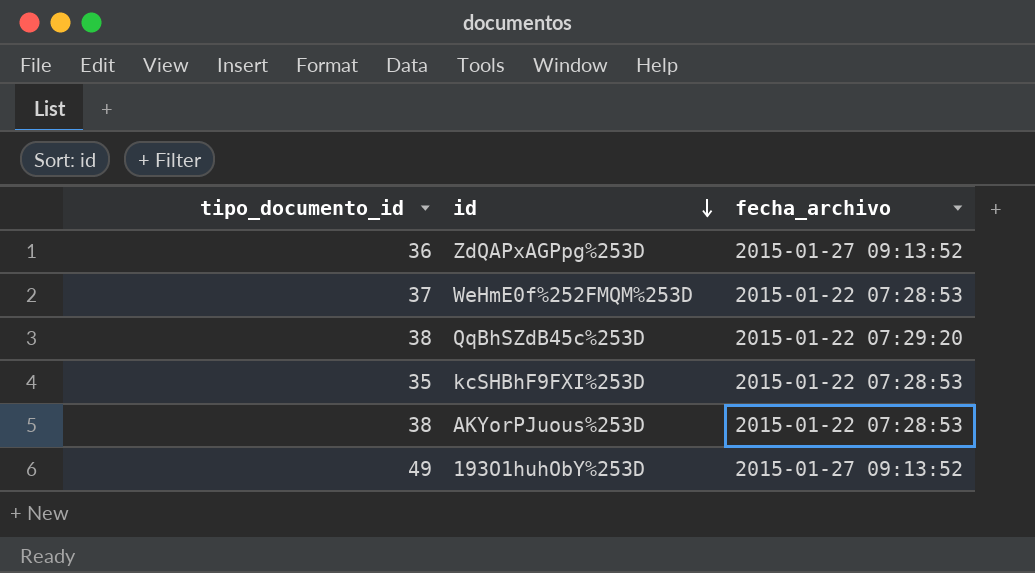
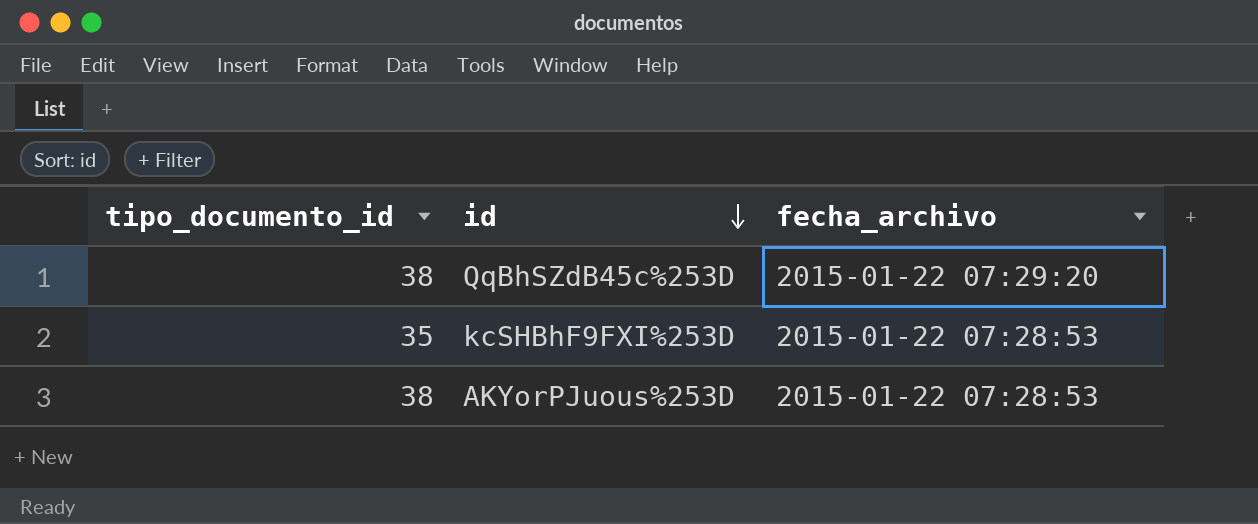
row ZdQAPxAGPpg%253D: 36 | 2015-01-27 09:13:52 -> none
row WeHmE0f%252FMQM%253D: 37 | 2015-01-22 07:28:53 -> none
row 193O1huhObY%253D: 49 | 2015-01-27 09:13:52 -> none

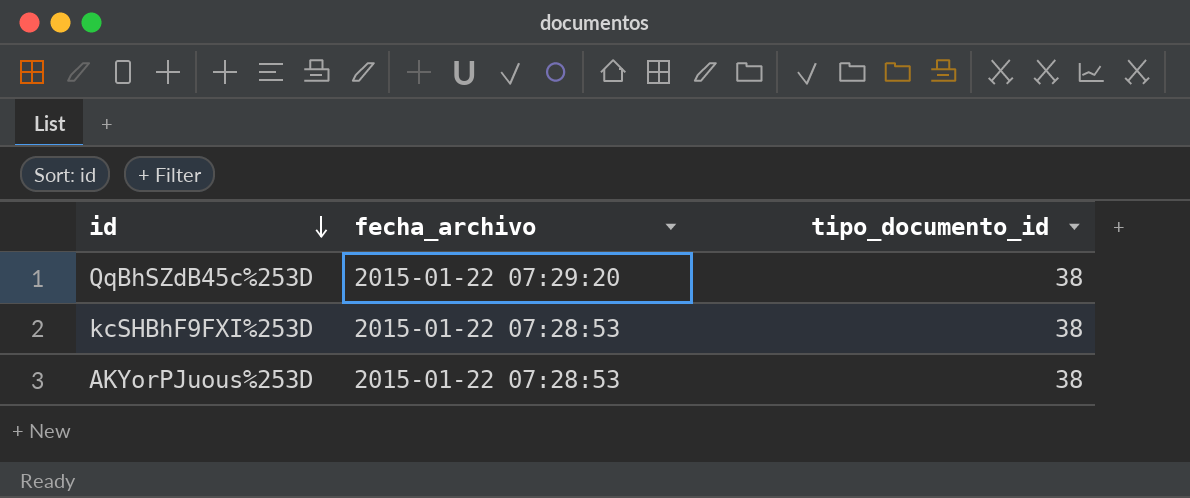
column tipo_documento_id | position: 1 -> 3
kcSHBhF9FXI%253D | tipo_documento_id: 35 -> 38

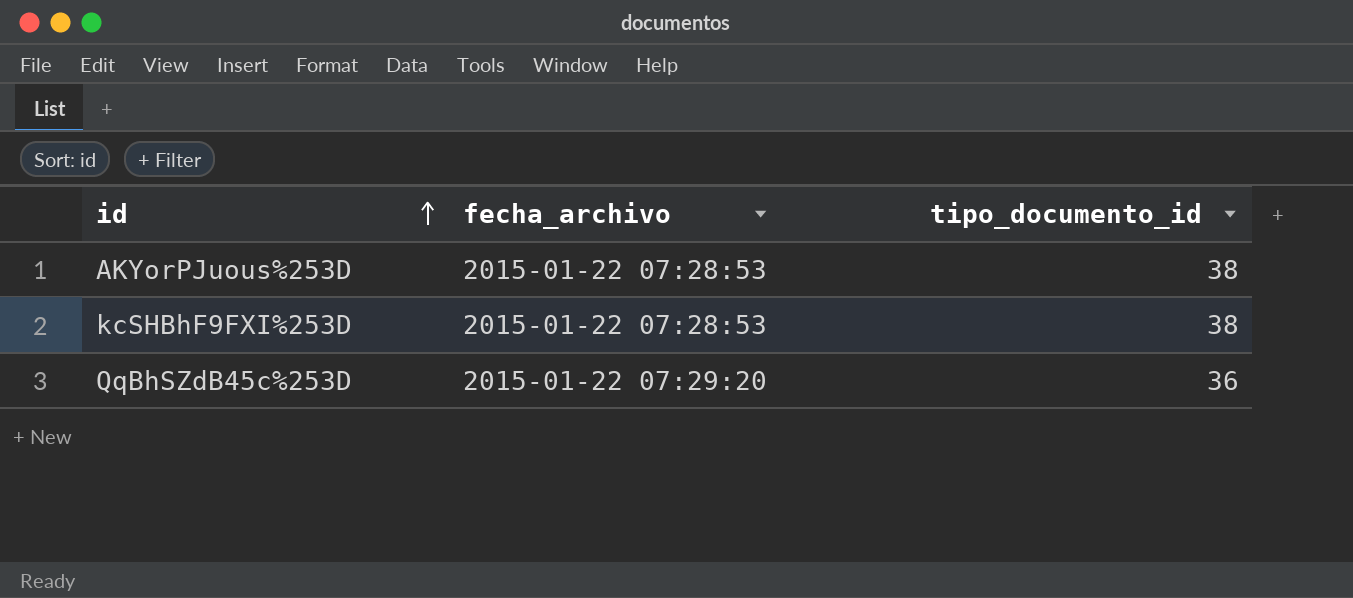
row order: id descending -> id ascending
QqBhSZdB45c%253D | tipo_documento_id: 38 -> 36

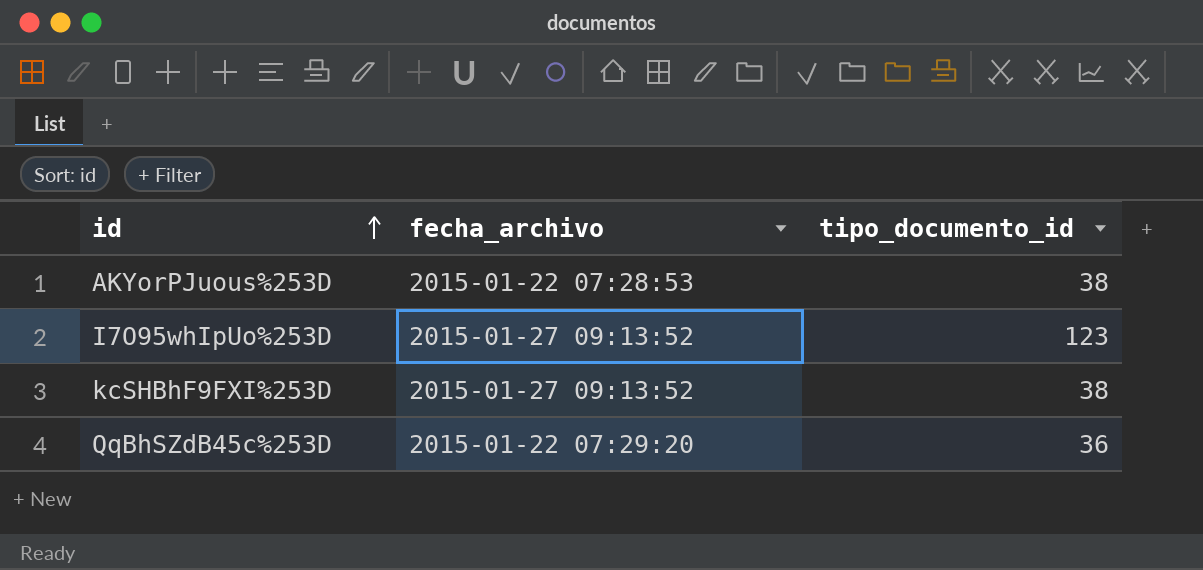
row I7O95whIpUo%253D: none -> 2015-01-27 09:13:52 | 123
kcSHBhF9FXI%253D | fecha_archivo: 2015-01-22 07:28:53 -> 2015-01-27 09:13:52

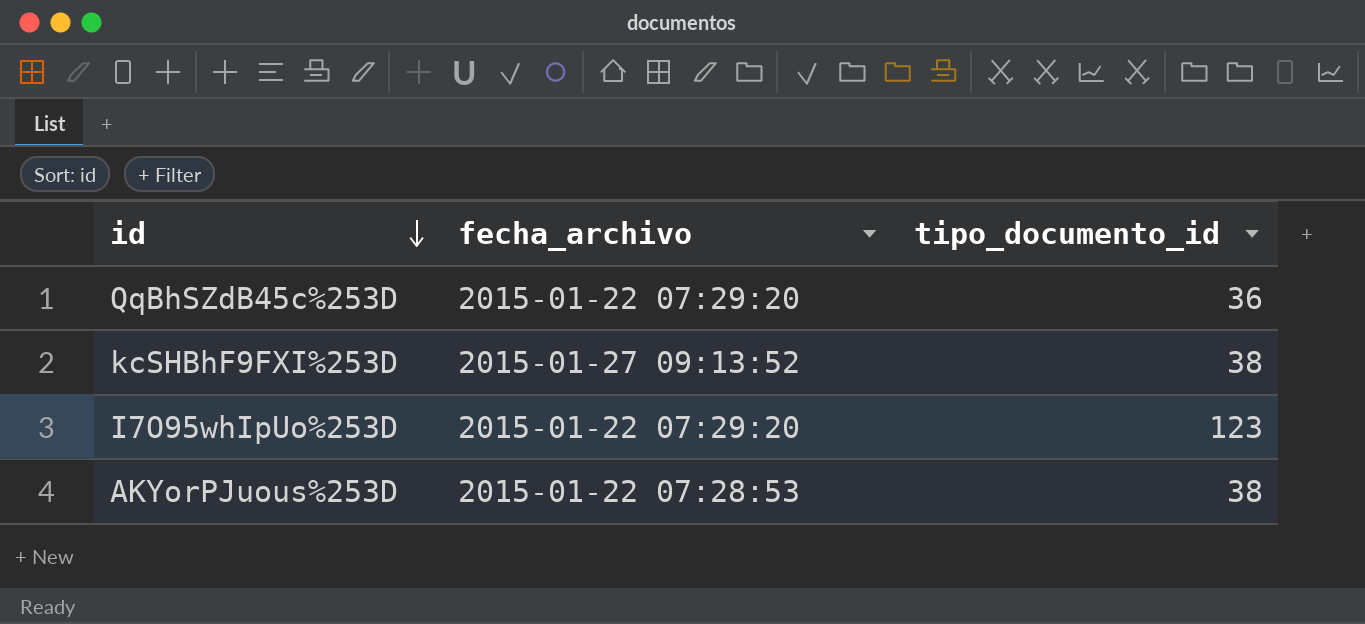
row order: id ascending -> id descending
I7O95whIpUo%253D | fecha_archivo: 2015-01-27 09:13:52 -> 2015-01-22 07:29:20

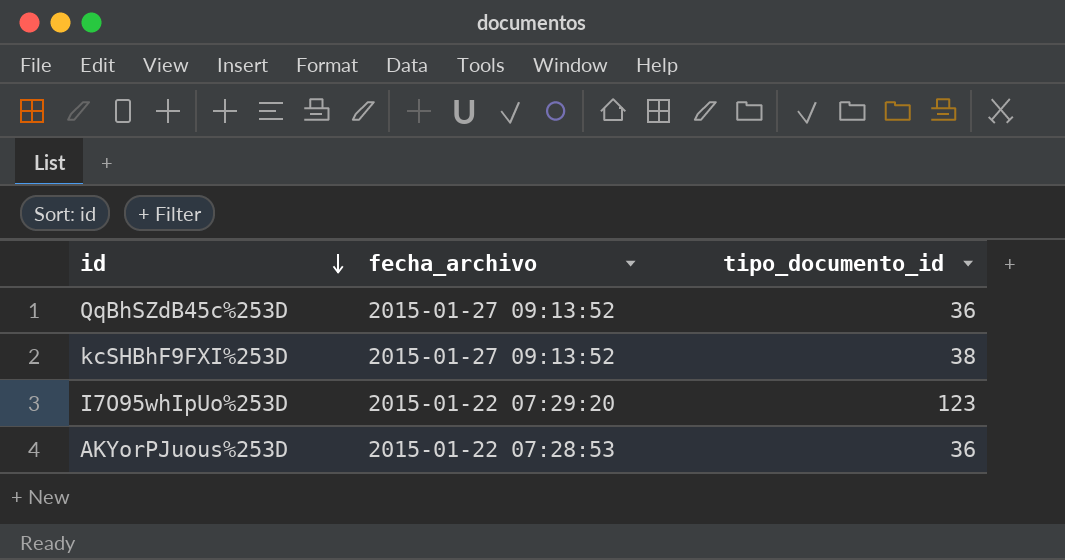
QqBhSZdB45c%253D | fecha_archivo: 2015-01-22 07:29:20 -> 2015-01-27 09:13:52
AKYorPJuous%253D | tipo_documento_id: 38 -> 36

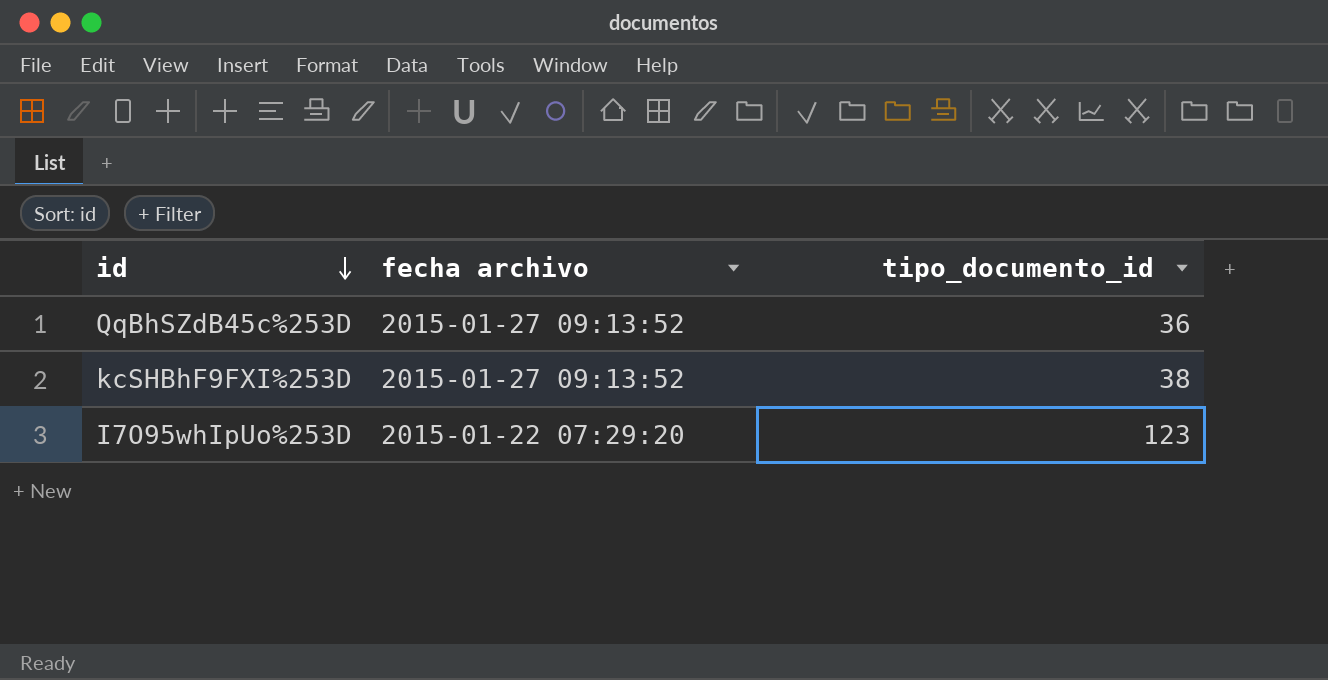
column name: fecha_archivo -> fecha archivo
row AKYorPJuous%253D: 2015-01-22 07:28:53 | 36 -> none

